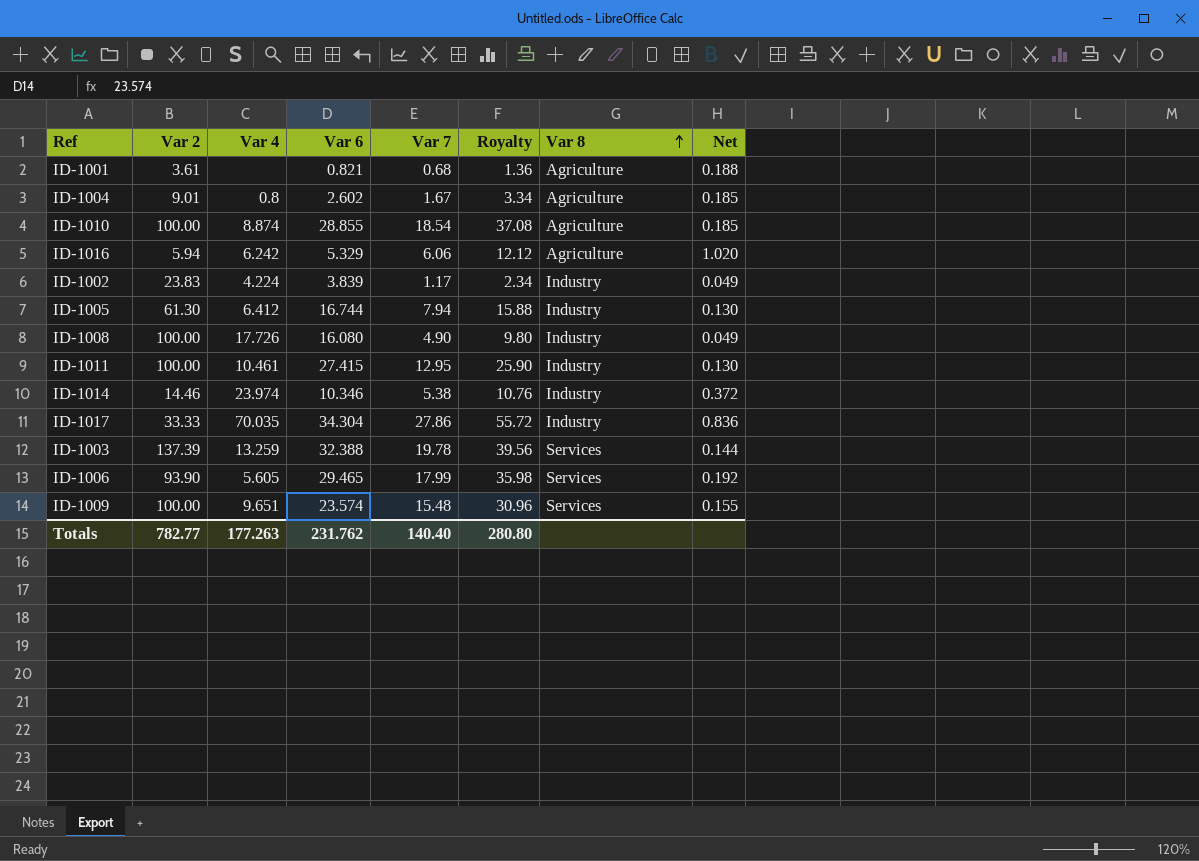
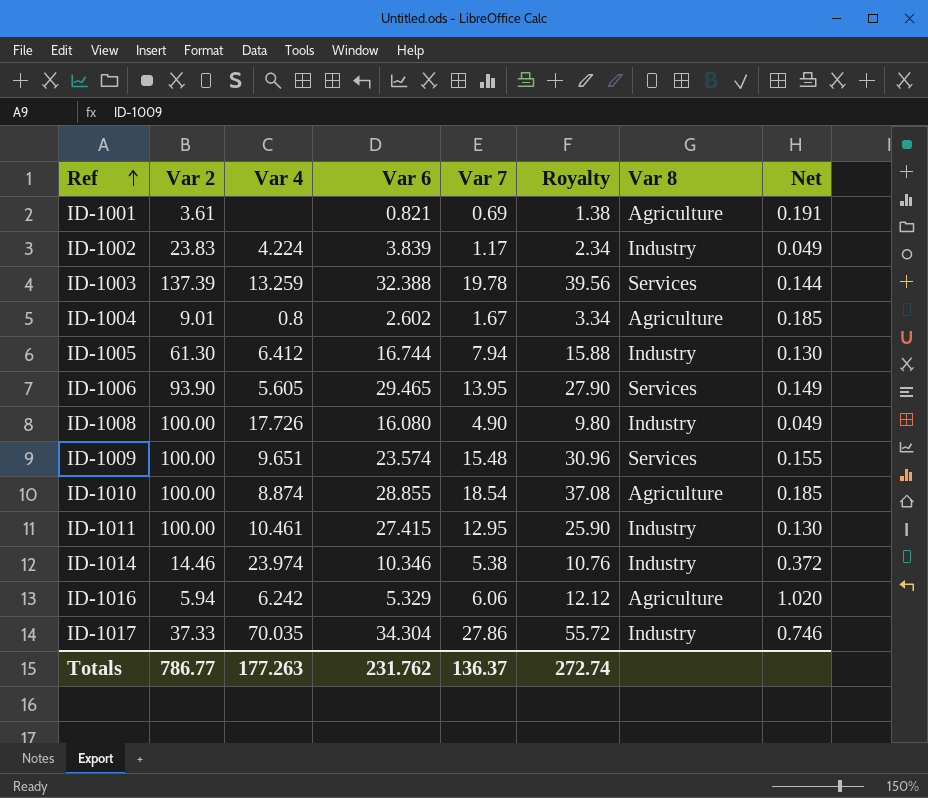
row order: Var 8 ascending -> Ref ascending
ID-1001 | Var 7: 0.68 -> 0.69
ID-1001 | Royalty: 1.36 -> 1.38
ID-1001 | Net: 0.188 -> 0.191
ID-1006 | Var 7: 17.99 -> 13.95
ID-1006 | Royalty: 35.98 -> 27.90
ID-1006 | Net: 0.192 -> 0.149
ID-1017 | Var 2: 33.33 -> 37.33
ID-1017 | Net: 0.836 -> 0.746
Totals | Var 2: 782.77 -> 786.77
Totals | Var 7: 140.40 -> 136.37
Totals | Royalty: 280.80 -> 272.74

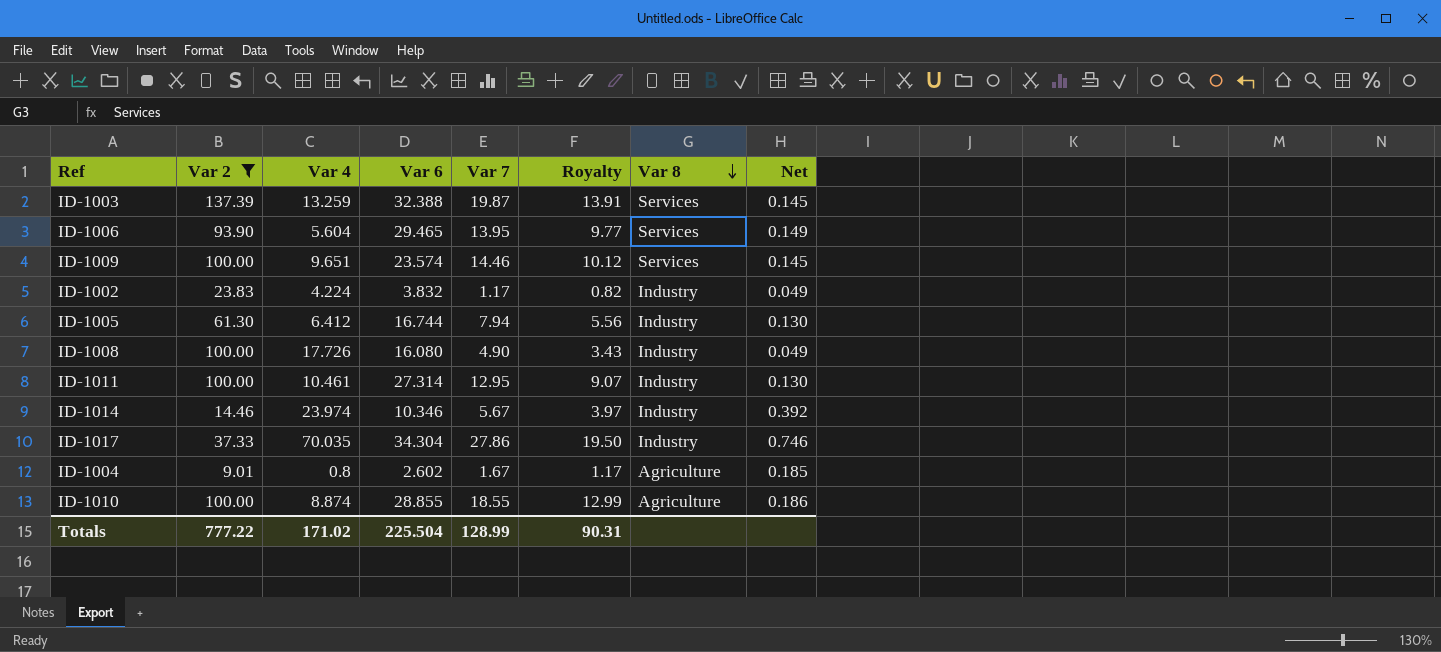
filter: none -> Var 2 >= 9.01
row order: Ref ascending -> Var 8 descending
column Royalty | formula: [Var 7] * 2 -> [Var 7] * 0.7
ID-1003 | Var 7: 19.78 -> 19.87
ID-1003 | Net: 0.144 -> 0.145
ID-1006 | Var 4: 5.605 -> 5.604
ID-1009 | Var 7: 15.48 -> 14.46
ID-1009 | Net: 0.155 -> 0.145
ID-1002 | Var 6: 3.839 -> 3.832
ID-1011 | Var 6: 27.415 -> 27.314
ID-1014 | Var 7: 5.38 -> 5.67
ID-1014 | Net: 0.372 -> 0.392
ID-1010 | Var 7: 18.54 -> 18.55
ID-1010 | Net: 0.185 -> 0.186
Totals | Var 2: 786.77 -> 777.22
Totals | Var 4: 177.263 -> 171.02
Totals | Var 6: 231.762 -> 225.504
Totals | Var 7: 136.37 -> 128.99
Totals | Royalty: 272.74 -> 90.31

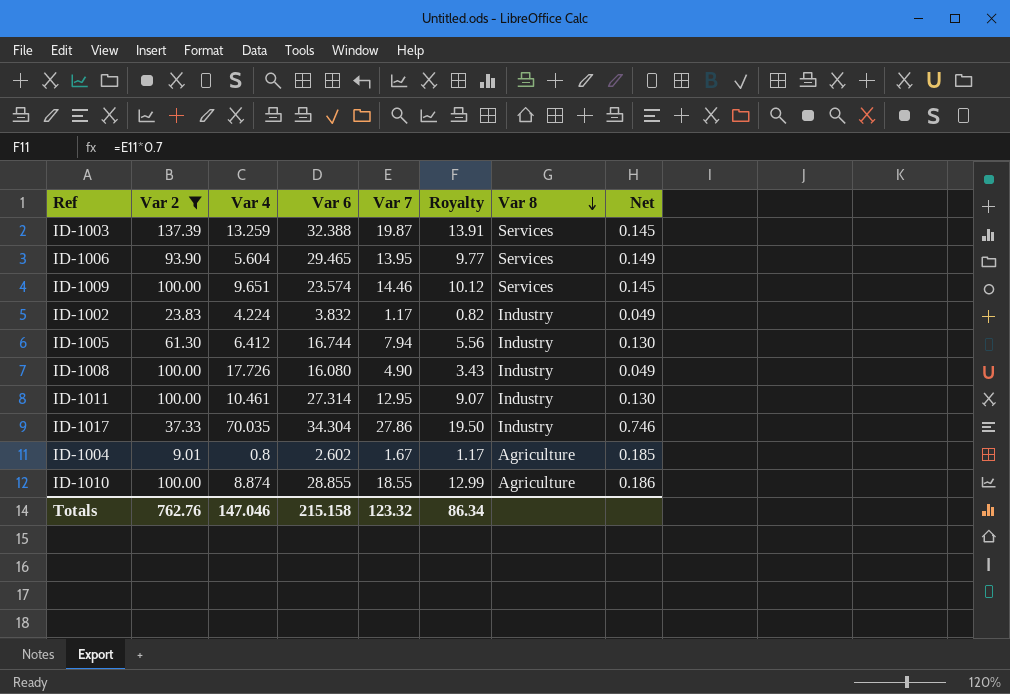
row ID-1014: 14.46 | 23.974 | 10.346 | 5.67 | 3.97 | Industry | 0.392 -> none
Totals | Var 2: 777.22 -> 762.76
Totals | Var 4: 171.02 -> 147.046
Totals | Var 6: 225.504 -> 215.158
Totals | Var 7: 128.99 -> 123.32
Totals | Royalty: 90.31 -> 86.34

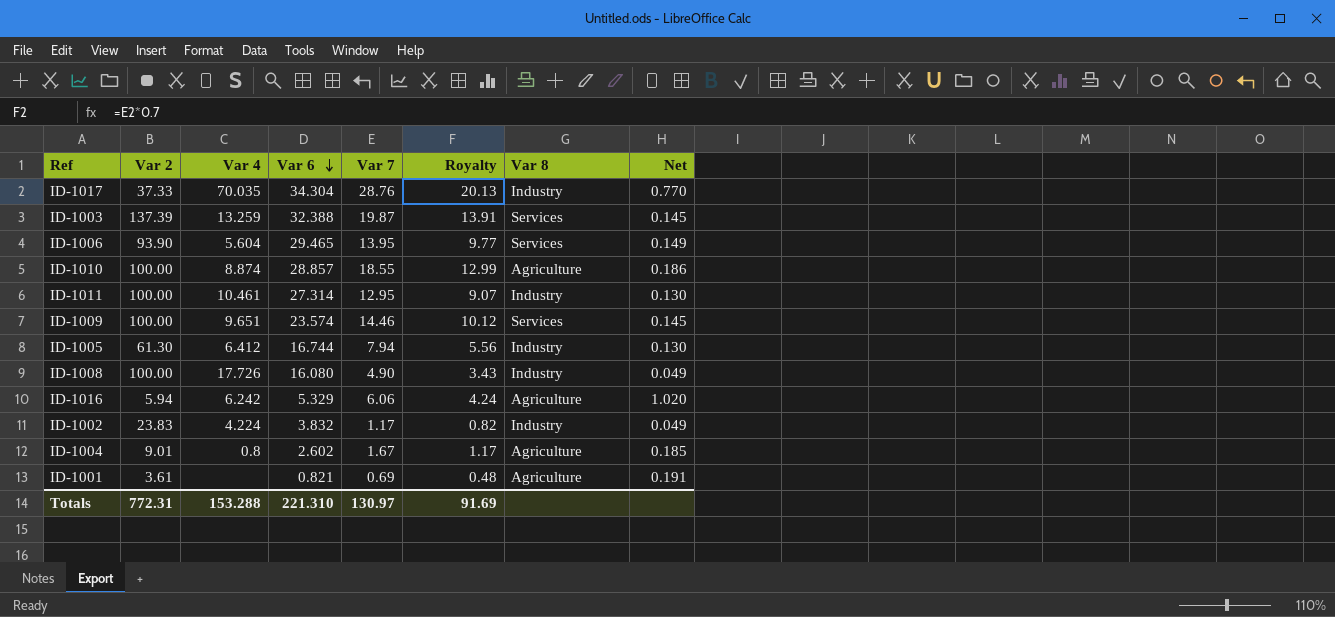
filter: Var 2 >= 9.01 -> none
row order: Var 8 descending -> Var 6 descending
ID-1017 | Var 7: 27.86 -> 28.76
ID-1017 | Royalty: 19.50 -> 20.13
ID-1017 | Net: 0.746 -> 0.770
ID-1010 | Var 6: 28.855 -> 28.857
Totals | Var 2: 762.76 -> 772.31
Totals | Var 4: 147.046 -> 153.288
Totals | Var 6: 215.158 -> 221.310
Totals | Var 7: 123.32 -> 130.97
Totals | Royalty: 86.34 -> 91.69

